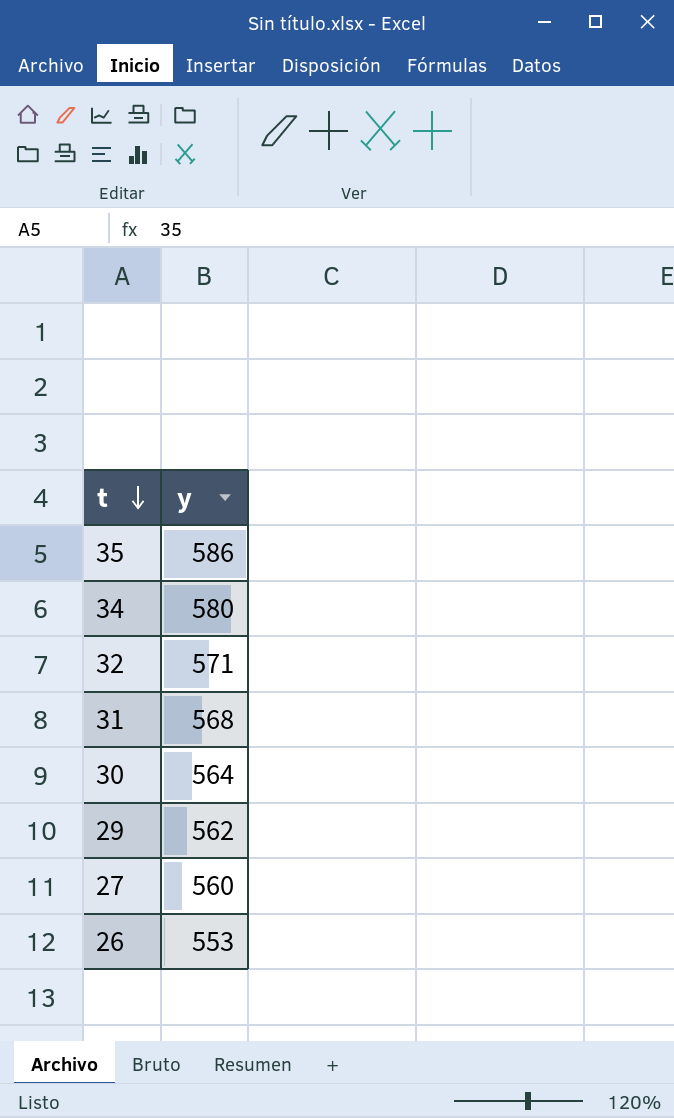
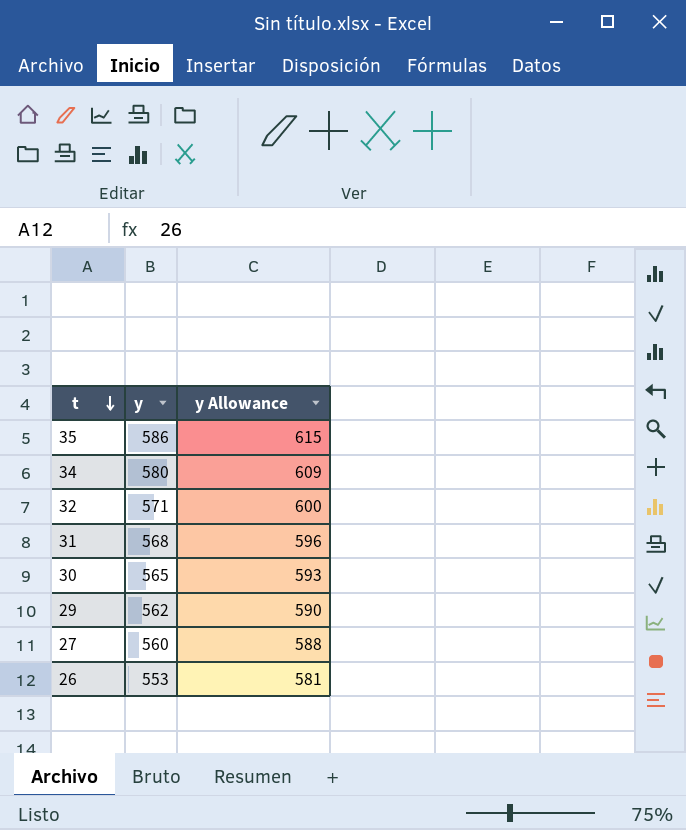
column y Allowance | formula: none -> [y] * 1.05
30 | y: 564 -> 565

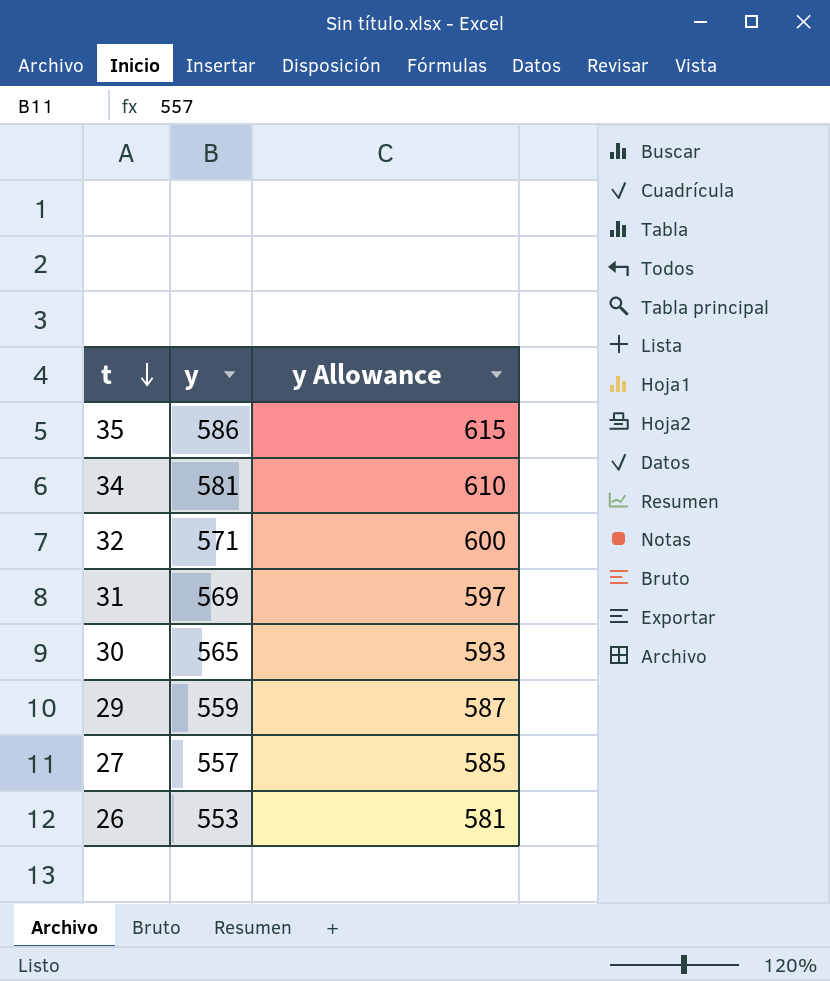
34 | y: 580 -> 581
34 | y Allowance: 609 -> 610
31 | y: 568 -> 569
31 | y Allowance: 596 -> 597
29 | y: 562 -> 559
29 | y Allowance: 590 -> 587
27 | y: 560 -> 557
27 | y Allowance: 588 -> 585

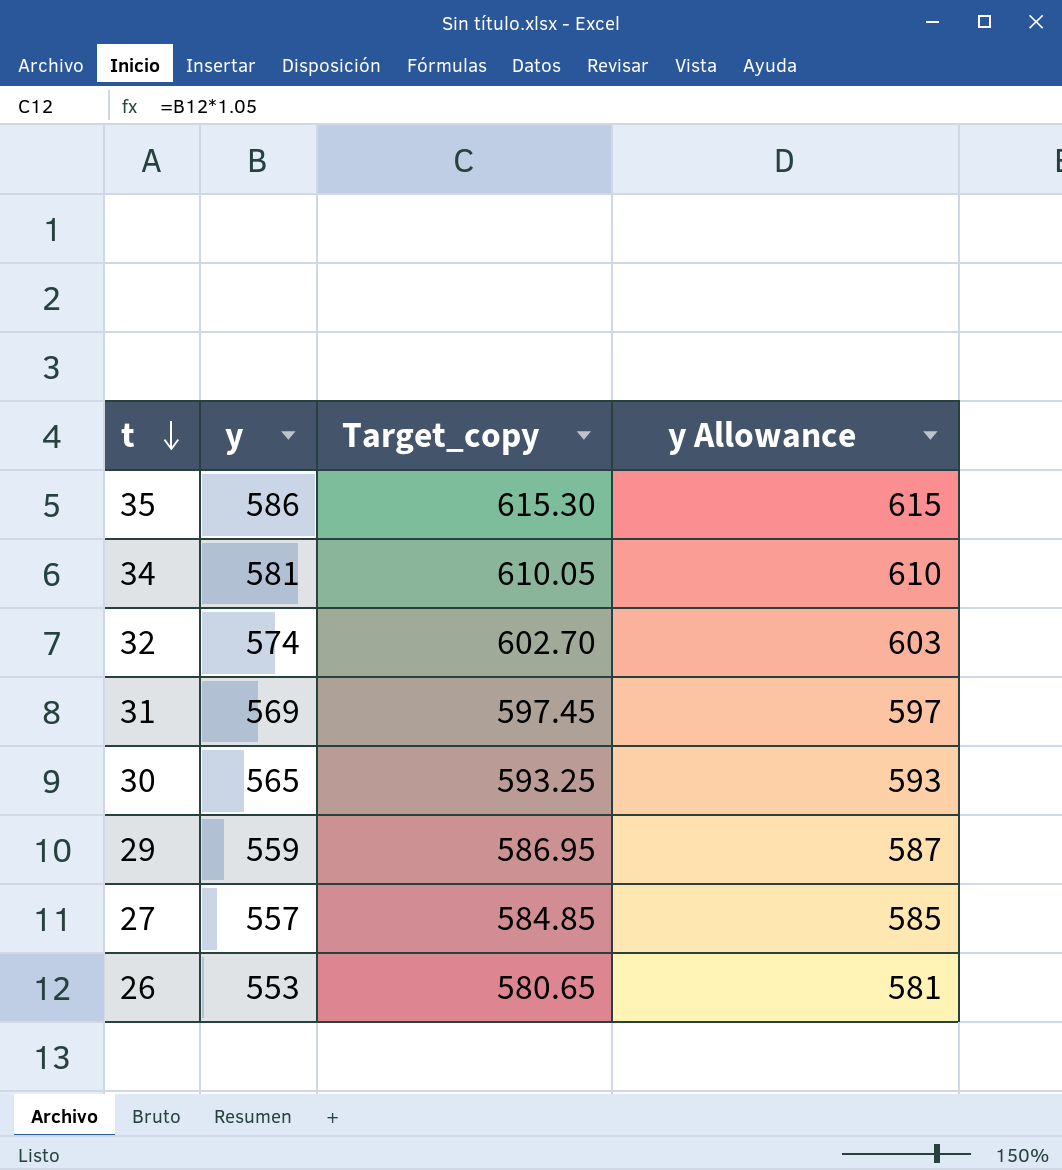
column Target_copy | formula: none -> [y] * 1.05
32 | y: 571 -> 574
32 | y Allowance: 600 -> 603

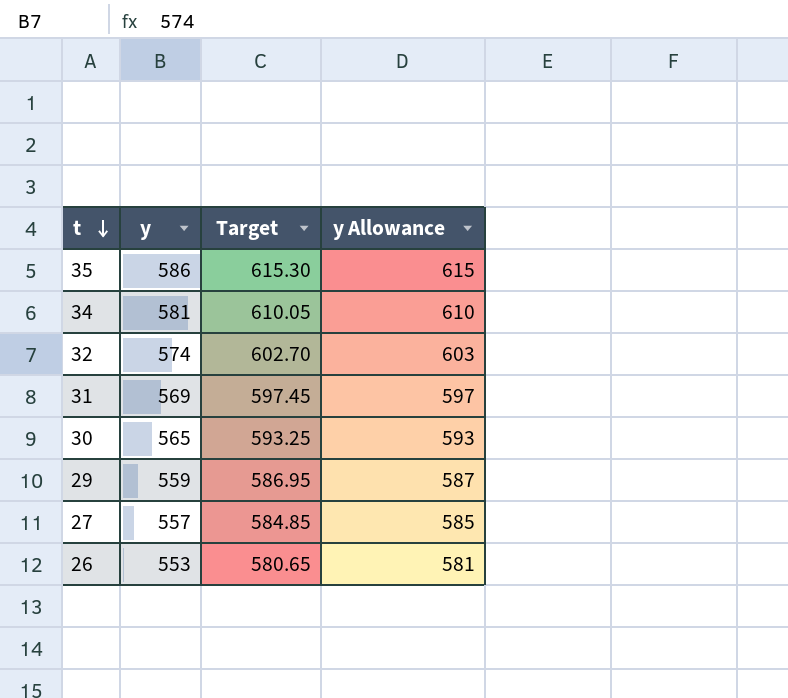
column name: Target_copy -> Target

